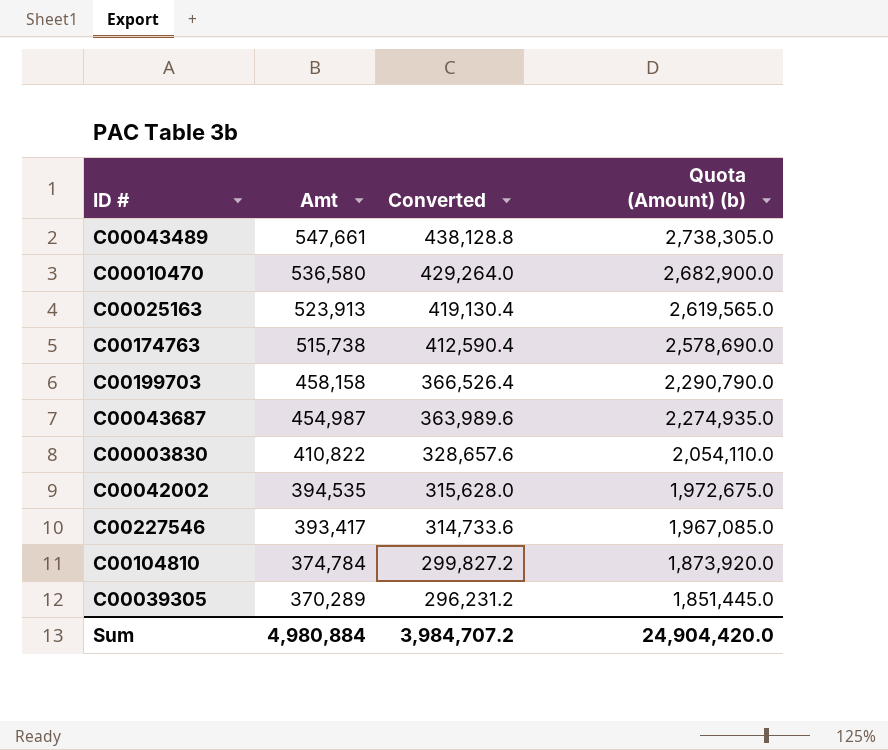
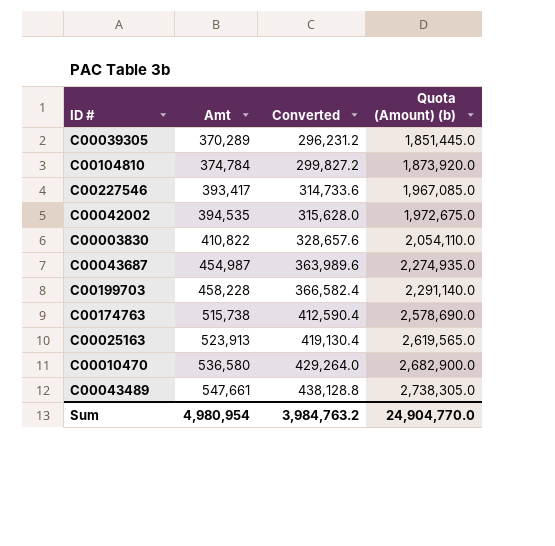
row order: Amt descending -> Amt ascending
C00199703 | Amt: 458,158 -> 458,228
C00199703 | Converted: 366,526.4 -> 366,582.4
C00199703 | Quota (Amount) (b): 2,290,790.0 -> 2,291,140.0
Sum | Amt: 4,980,884 -> 4,980,954
Sum | Converted: 3,984,707.2 -> 3,984,763.2
Sum | Quota (Amount) (b): 24,904,420.0 -> 24,904,770.0

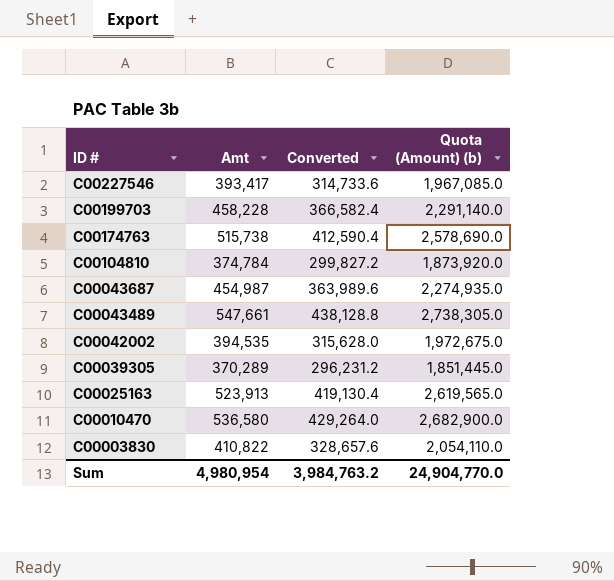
row order: Amt ascending -> ID # descending

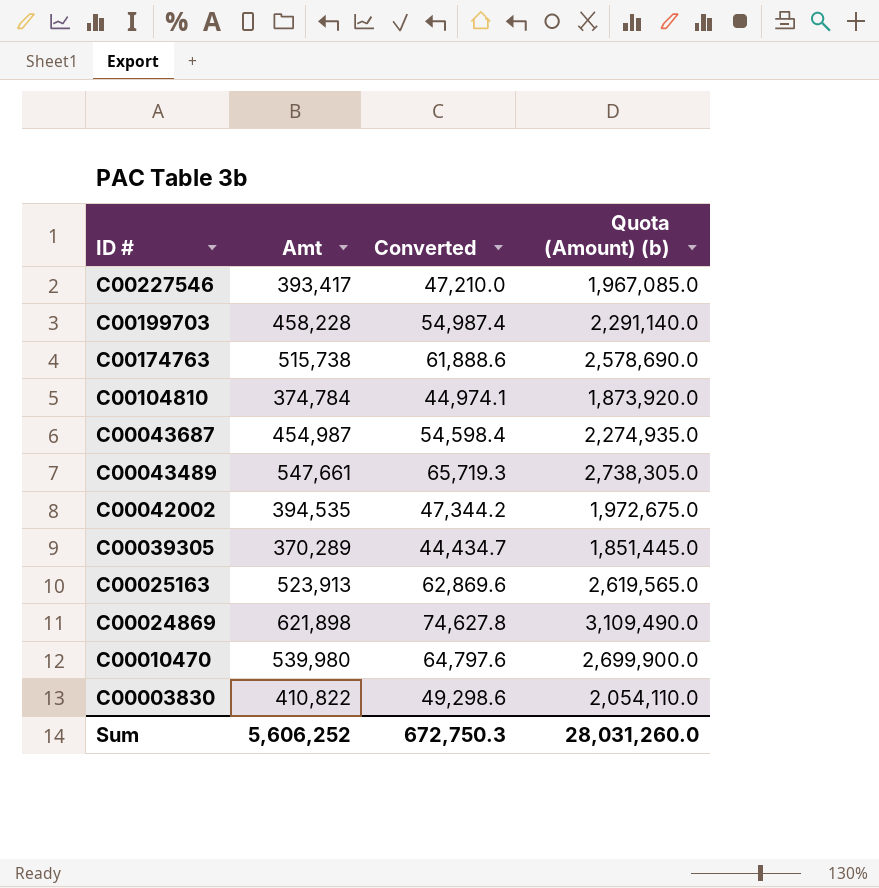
column Converted | formula: [Amt] * 0.8 -> [Amt] * 0.12
row C00024869: none -> 621,898 | 74,627.8 | 3,109,490.0
C00010470 | Amt: 536,580 -> 539,980
C00010470 | Quota (Amount) (b): 2,682,900.0 -> 2,699,900.0
Sum | Amt: 4,980,954 -> 5,606,252
Sum | Converted: 3,984,763.2 -> 672,750.3
Sum | Quota (Amount) (b): 24,904,770.0 -> 28,031,260.0

